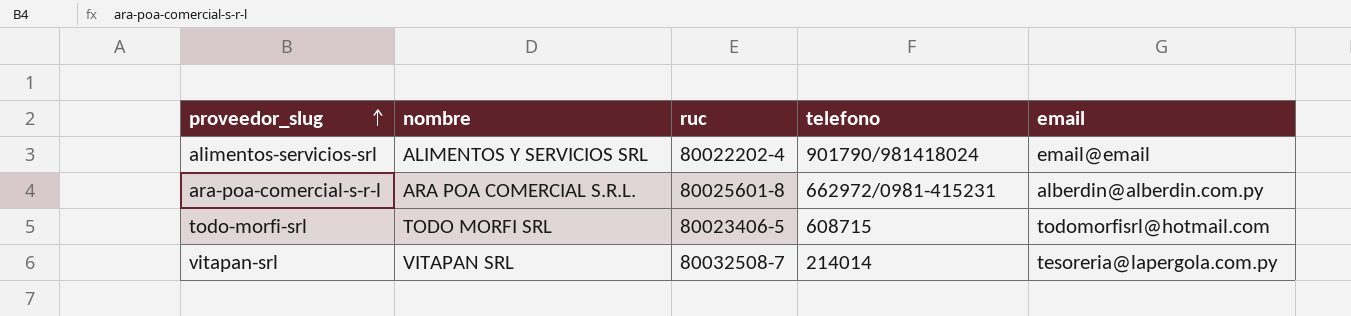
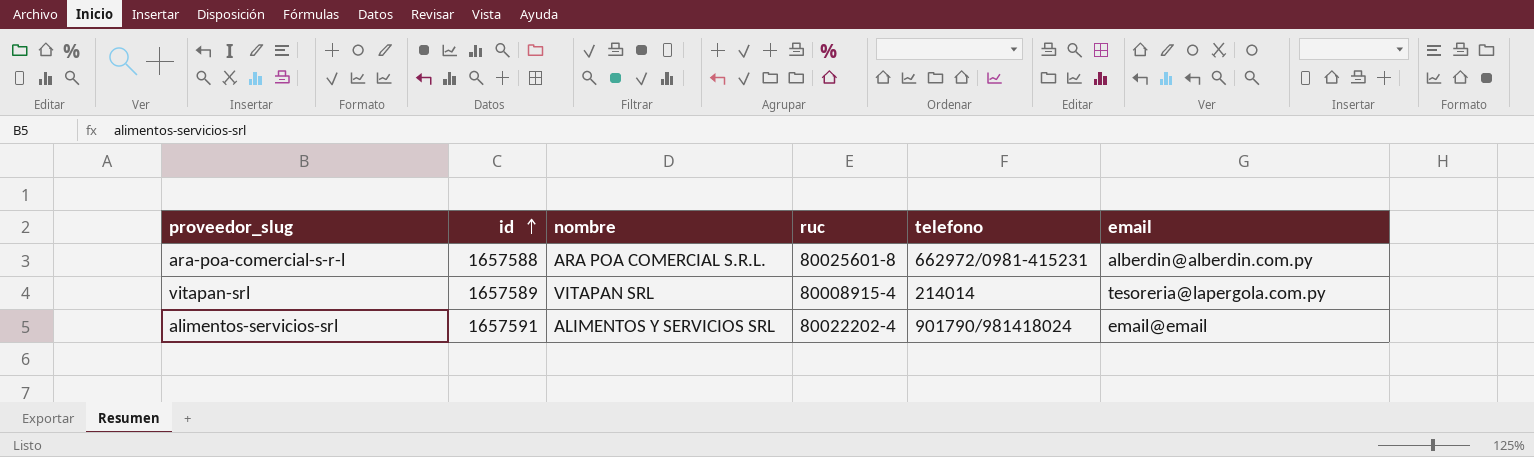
row order: proveedor_slug ascending -> id ascending
column id | position: none -> 2
row todo-morfi-srl: TODO MORFI SRL | 80023406-5 | 608715 | todomorfisrl@hotmail.com -> none
vitapan-srl | ruc: 80032508-7 -> 80008915-4

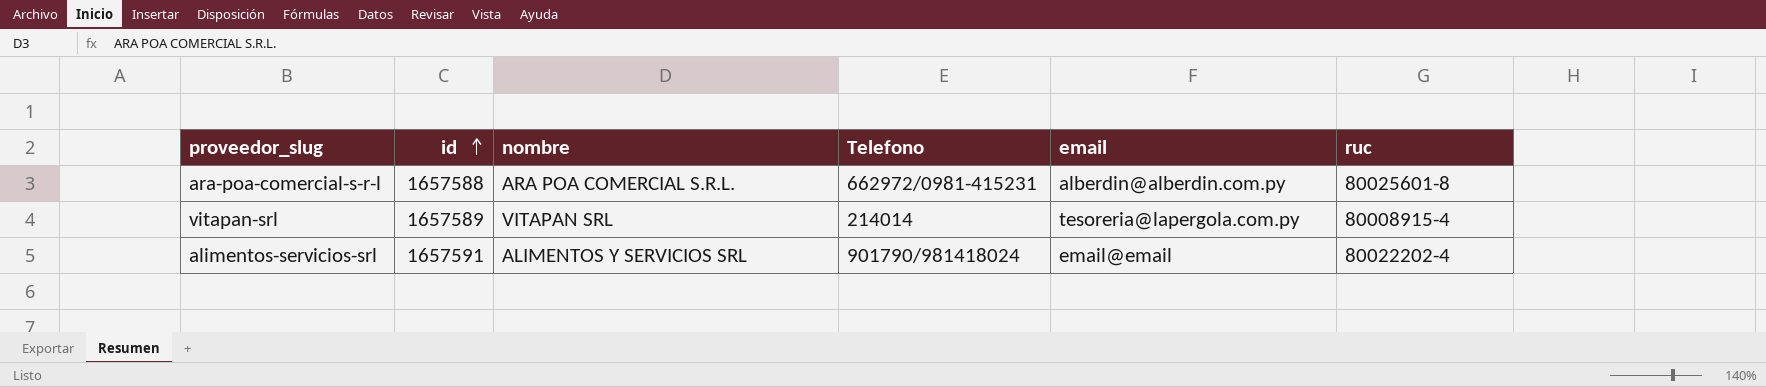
column name: telefono -> Telefono
column ruc | position: 4 -> 6

